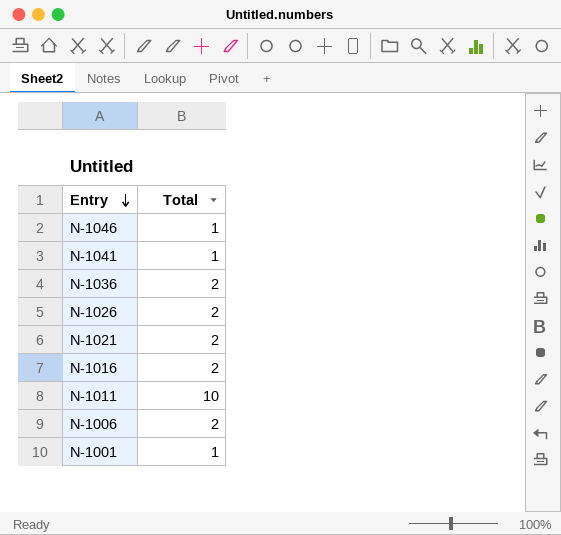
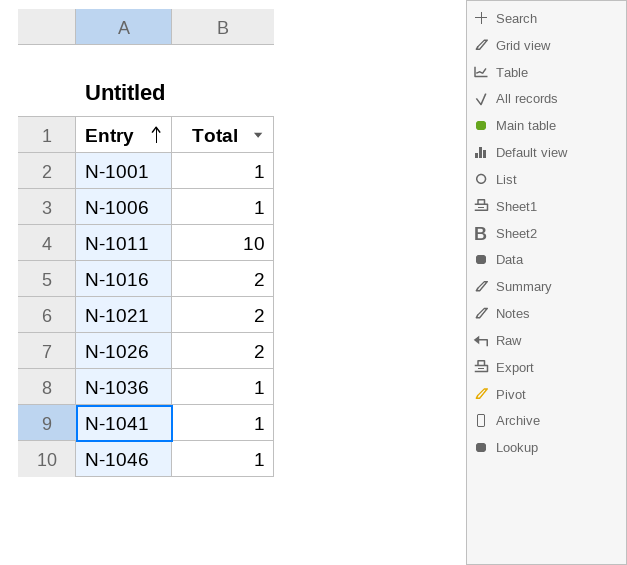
row order: Entry descending -> Entry ascending
N-1006 | Total: 2 -> 1
N-1036 | Total: 2 -> 1

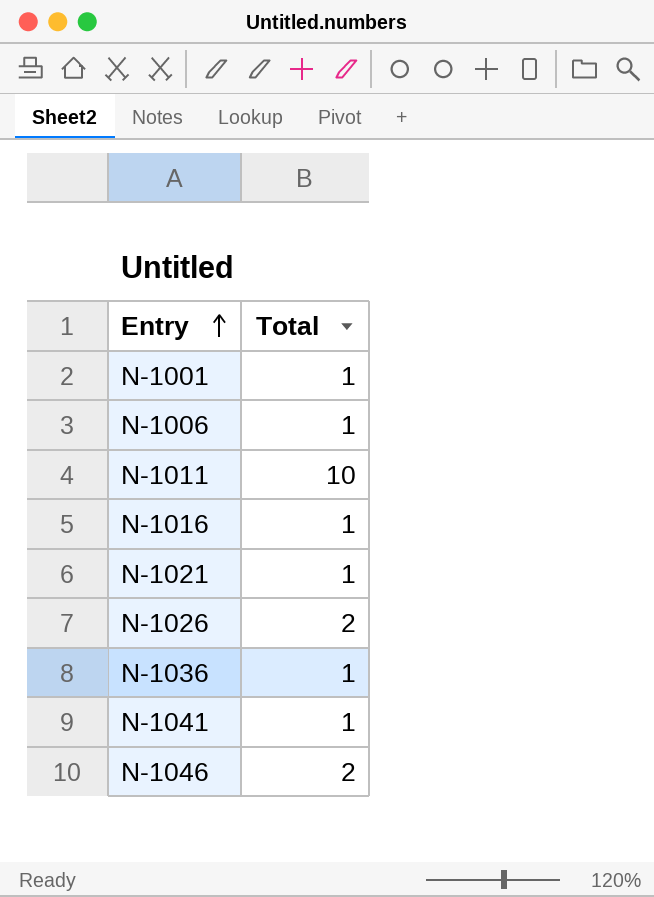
N-1016 | Total: 2 -> 1
N-1021 | Total: 2 -> 1
N-1046 | Total: 1 -> 2

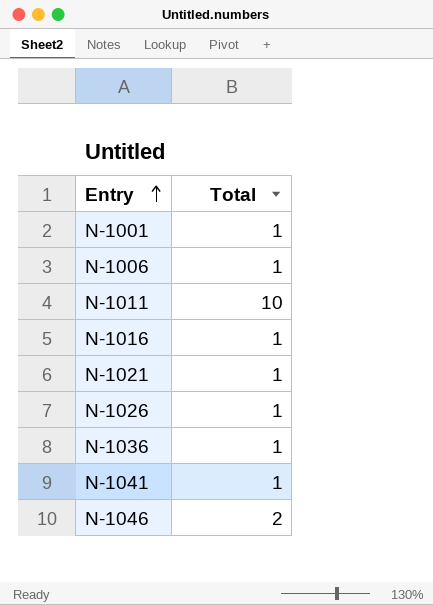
N-1026 | Total: 2 -> 1

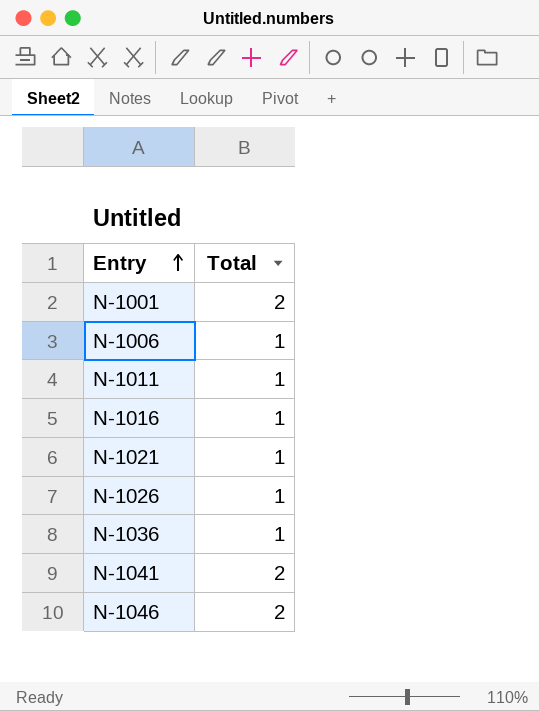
N-1001 | Total: 1 -> 2
N-1011 | Total: 10 -> 1
N-1041 | Total: 1 -> 2

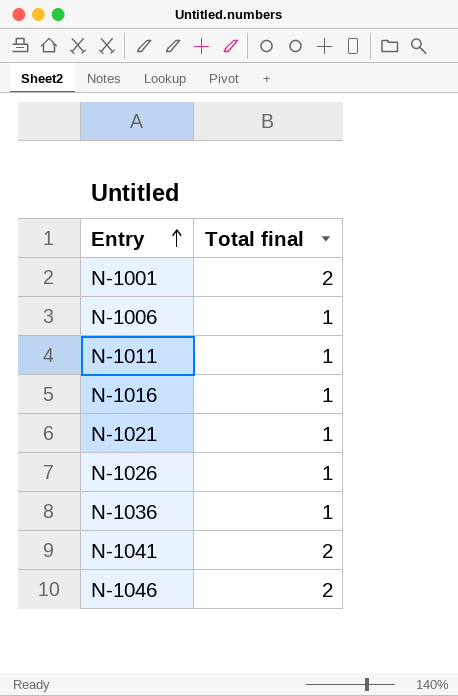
column name: Total -> Total final

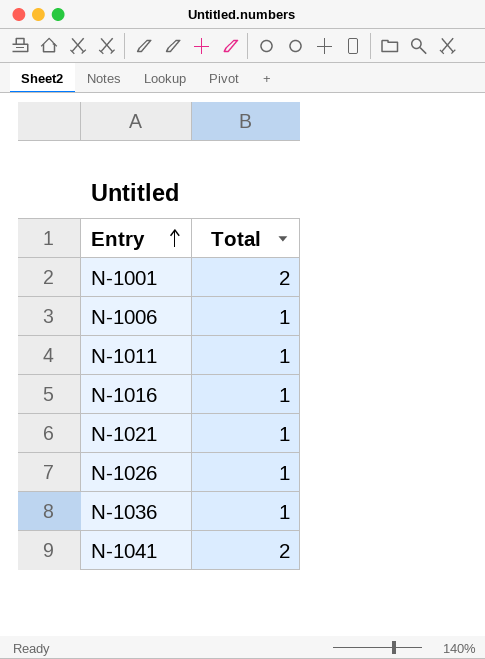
column name: Total final -> Total
row N-1046: 2 -> none

